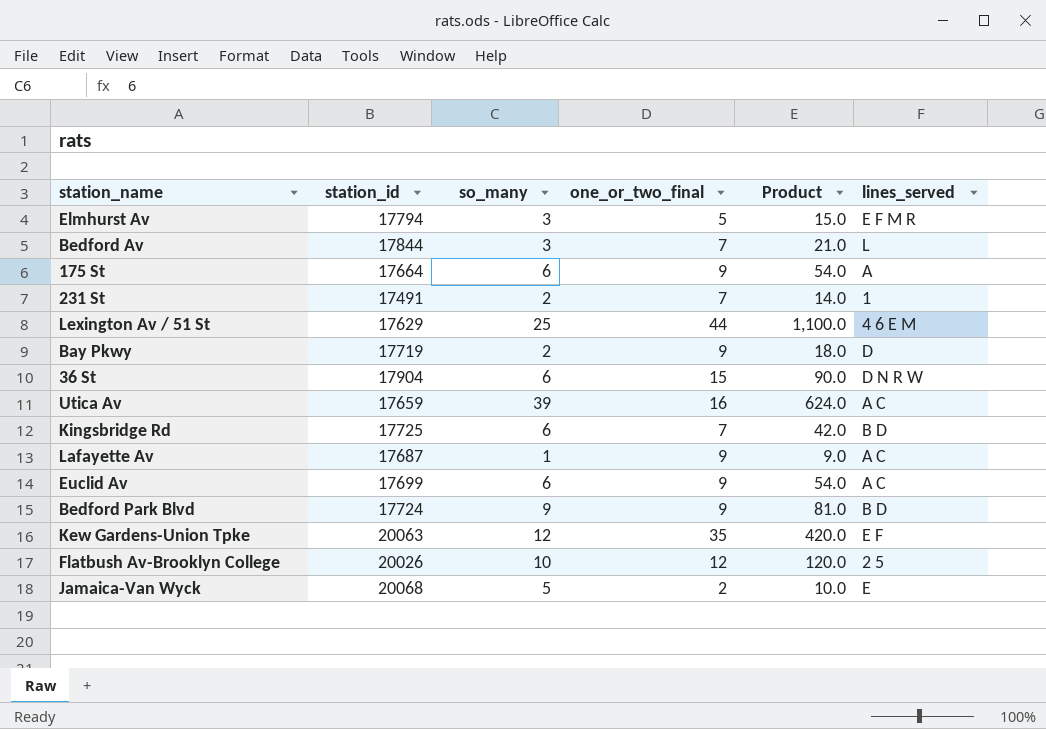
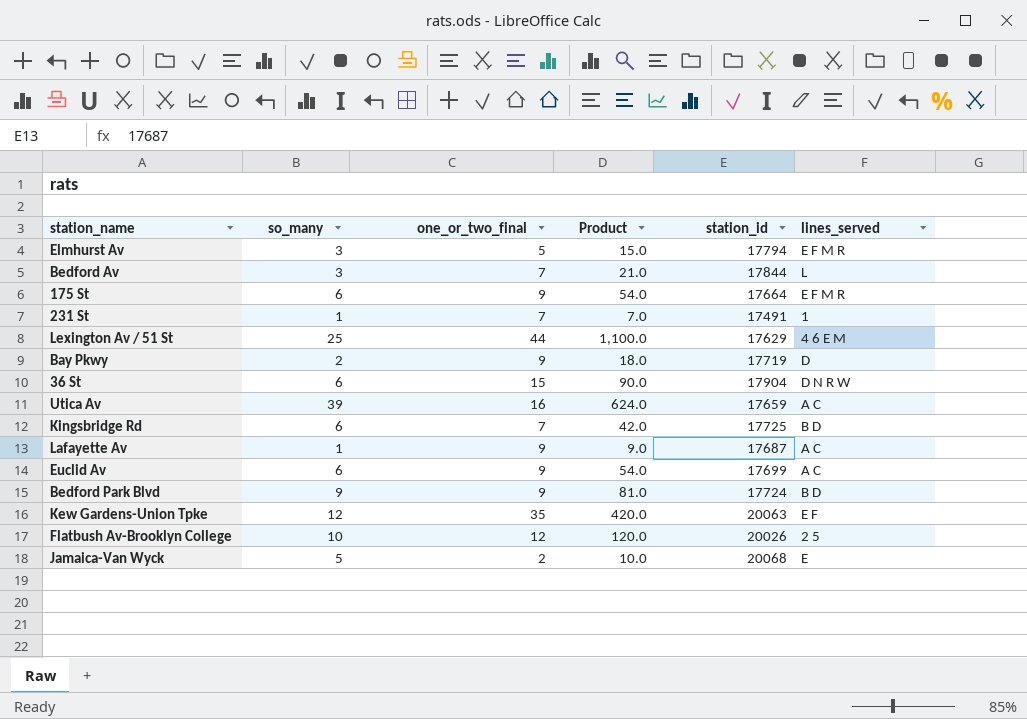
column station_id | position: 2 -> 5
175 St | lines_served: A -> E F M R
231 St | so_many: 2 -> 1
231 St | Product: 14.0 -> 7.0

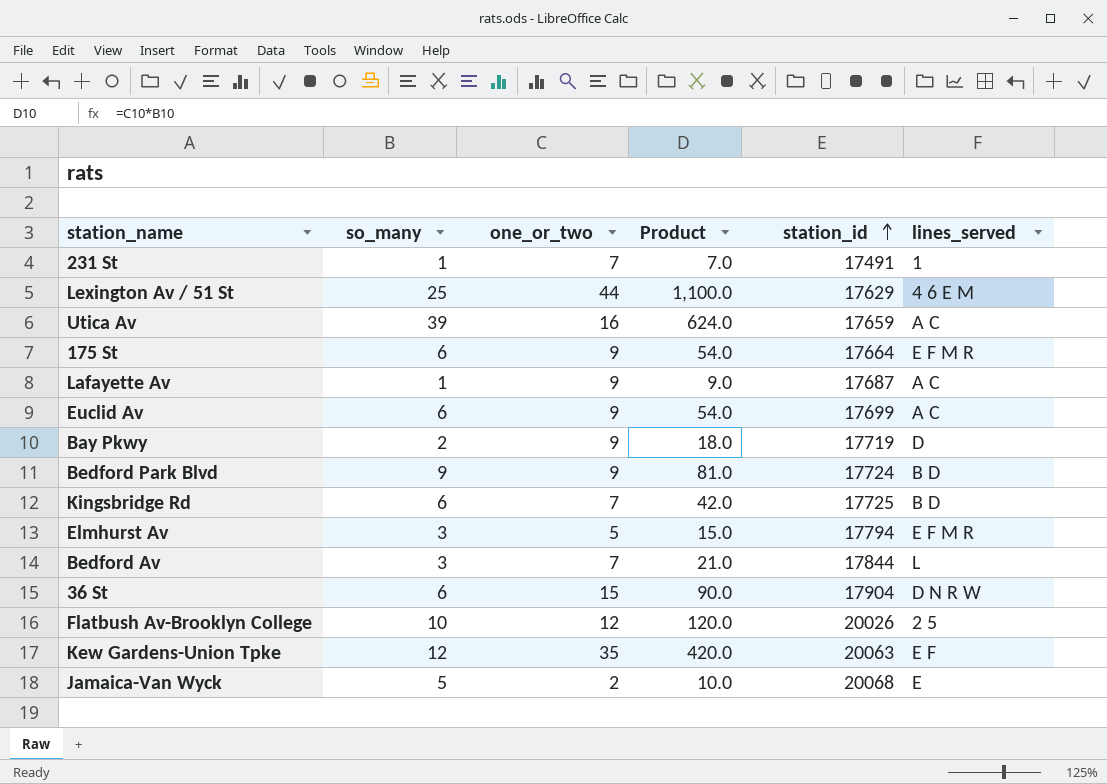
row order: none -> station_id ascending
column name: one_or_two_final -> one_or_two

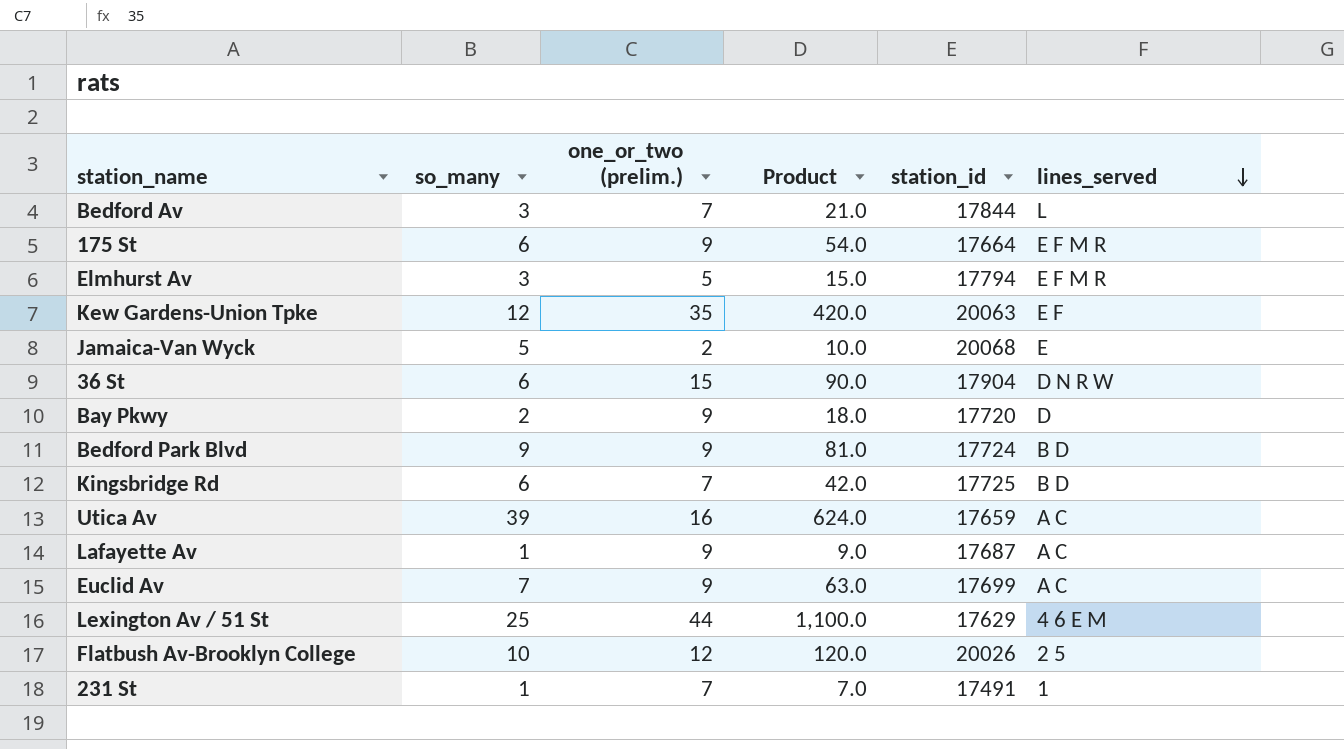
row order: station_id ascending -> lines_served descending
column name: one_or_two -> one_or_two (prelim.)
Bay Pkwy | station_id: 17719 -> 17720
Euclid Av | so_many: 6 -> 7
Euclid Av | Product: 54.0 -> 63.0

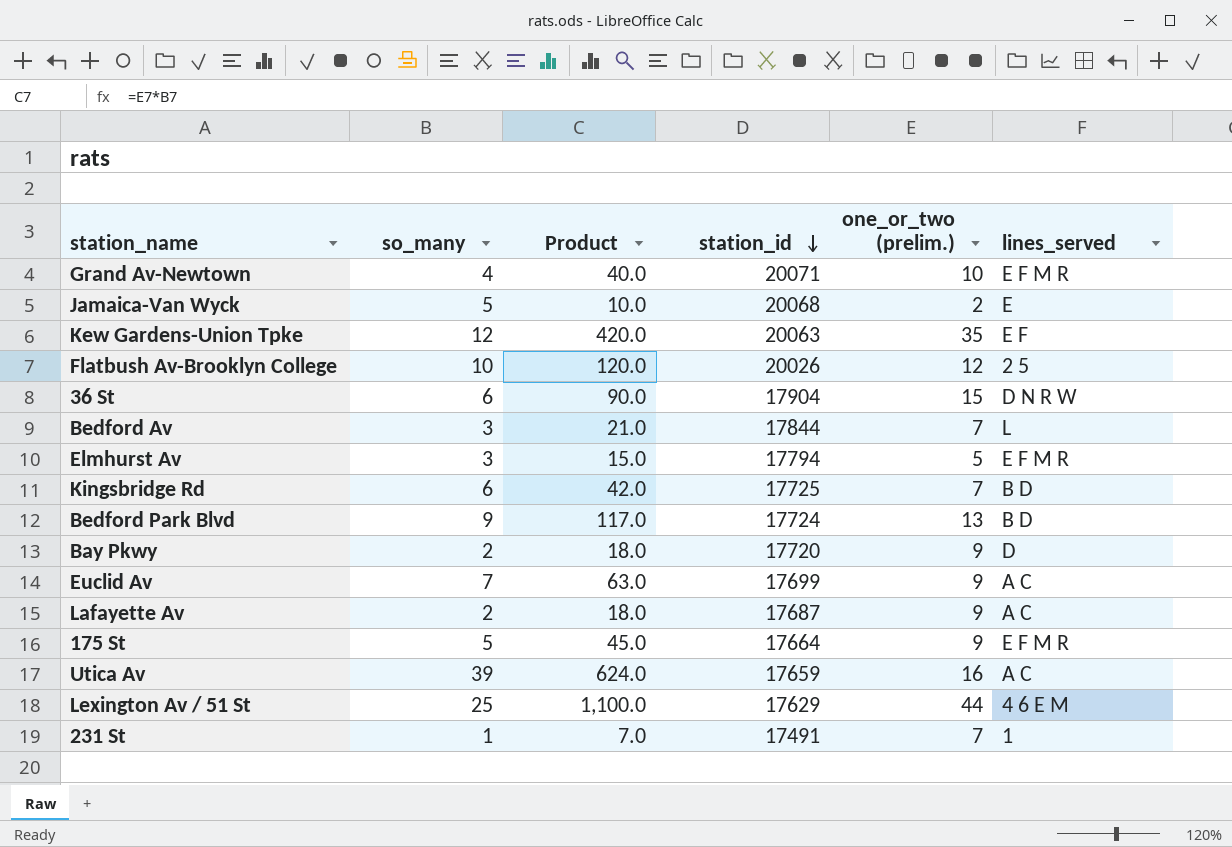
row order: lines_served descending -> station_id descending
column one_or_two (prelim.) | position: 3 -> 5
row Grand Av-Newtown: none -> 4 | 40.0 | 20071 | 10 | E F M R
Bedford Park Blvd | Product: 81.0 -> 117.0
Bedford Park Blvd | one_or_two (prelim.): 9 -> 13
Lafayette Av | so_many: 1 -> 2
Lafayette Av | Product: 9.0 -> 18.0
175 St | so_many: 6 -> 5
175 St | Product: 54.0 -> 45.0

